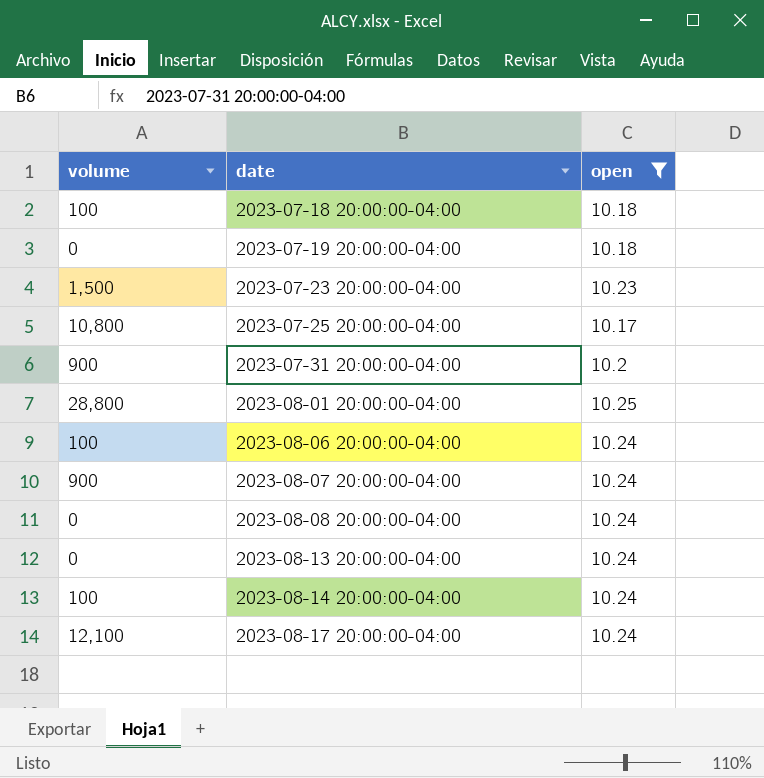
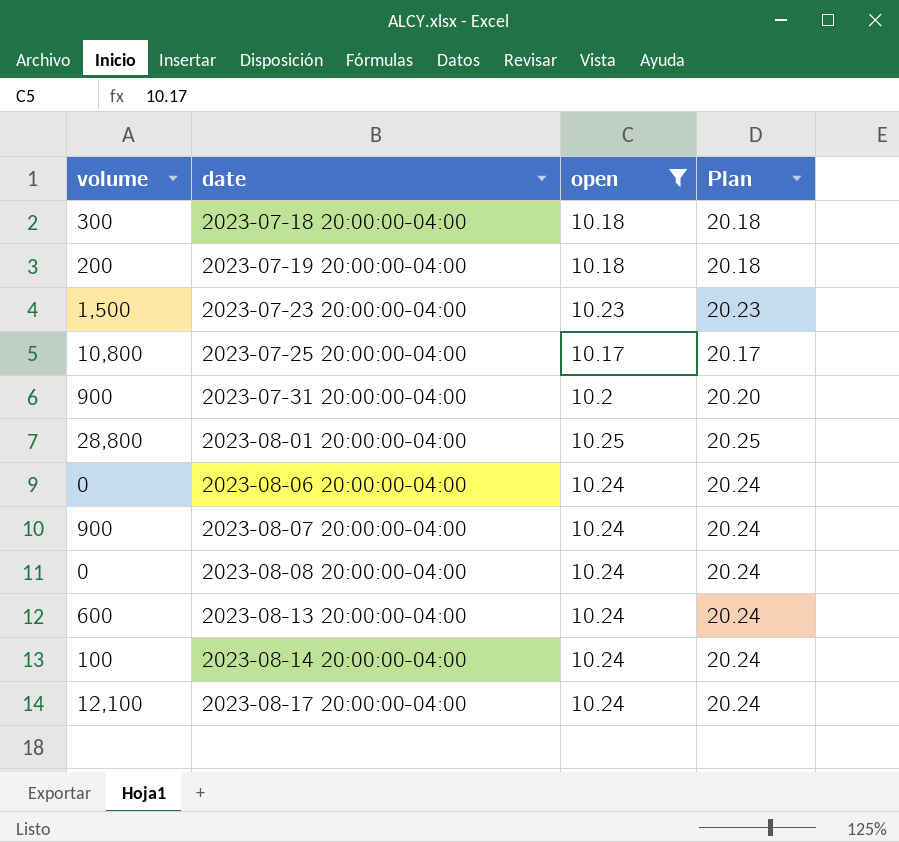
column Plan | formula: none -> [open] + 10
2023-07-18 20:00:00-04:00 | volume: 100 -> 300
2023-07-19 20:00:00-04:00 | volume: 0 -> 200
2023-08-06 20:00:00-04:00 | volume: 100 -> 0
2023-08-13 20:00:00-04:00 | volume: 0 -> 600

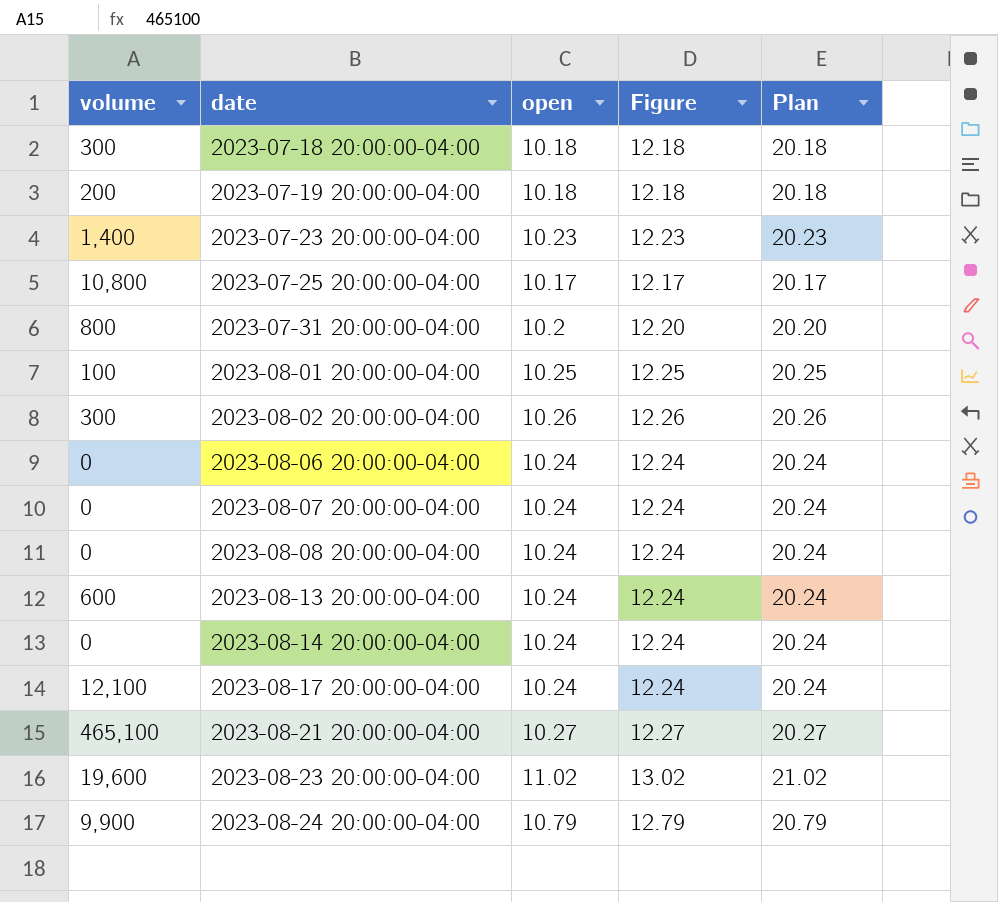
filter: open <= 10.25 -> none
column Figure | formula: none -> [open] + 2
2023-07-23 20:00:00-04:00 | volume: 1,500 -> 1,400
2023-07-31 20:00:00-04:00 | volume: 900 -> 800
2023-08-01 20:00:00-04:00 | volume: 28,800 -> 100
2023-08-07 20:00:00-04:00 | volume: 900 -> 0
2023-08-14 20:00:00-04:00 | volume: 100 -> 0

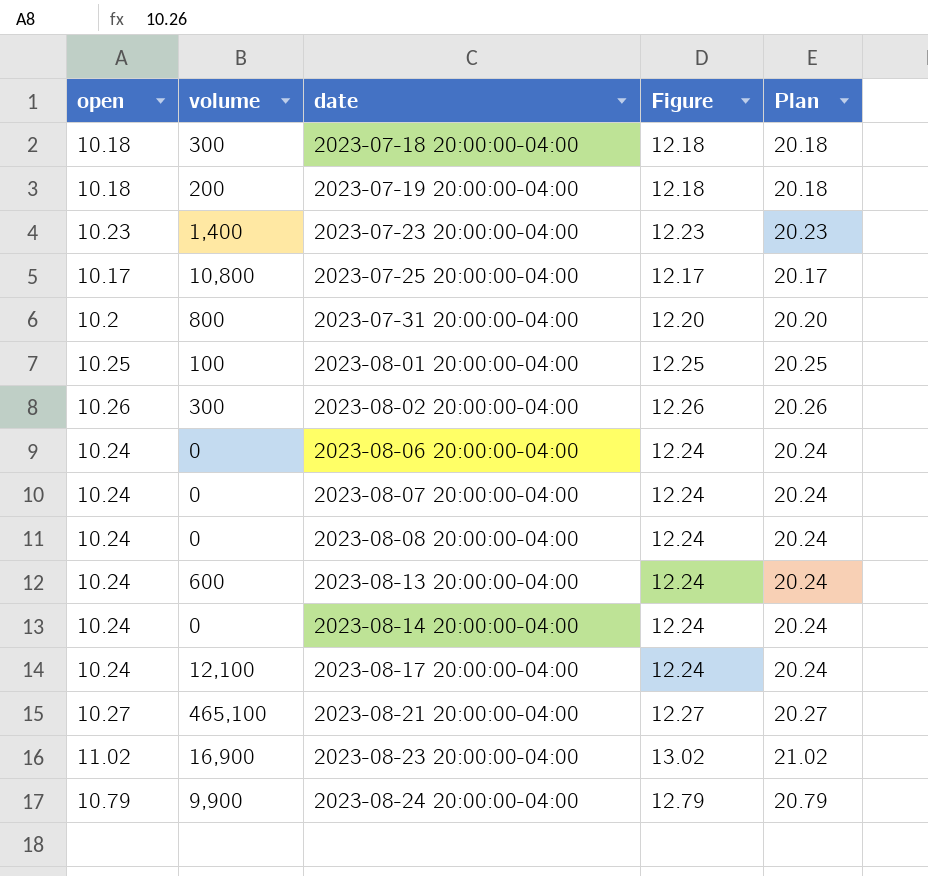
column open | position: 3 -> 1
2023-08-23 20:00:00-04:00 | volume: 19,600 -> 16,900

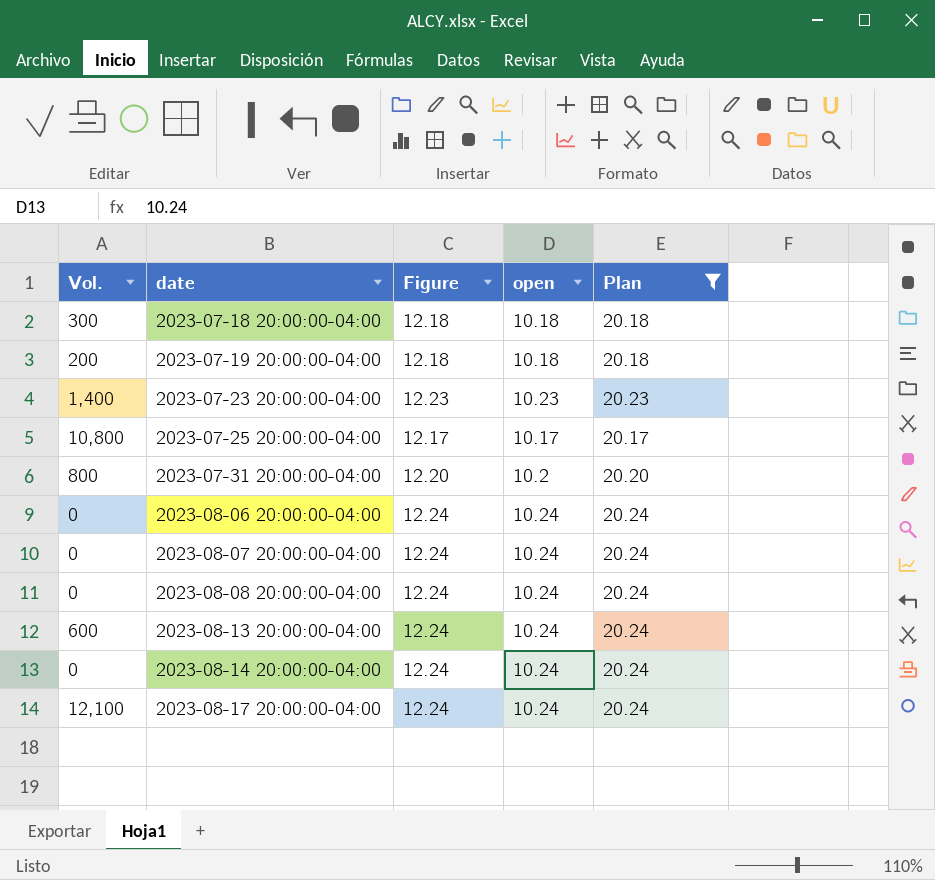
filter: none -> Plan <= 20.24
column name: volume -> Vol.
column open | position: 1 -> 4

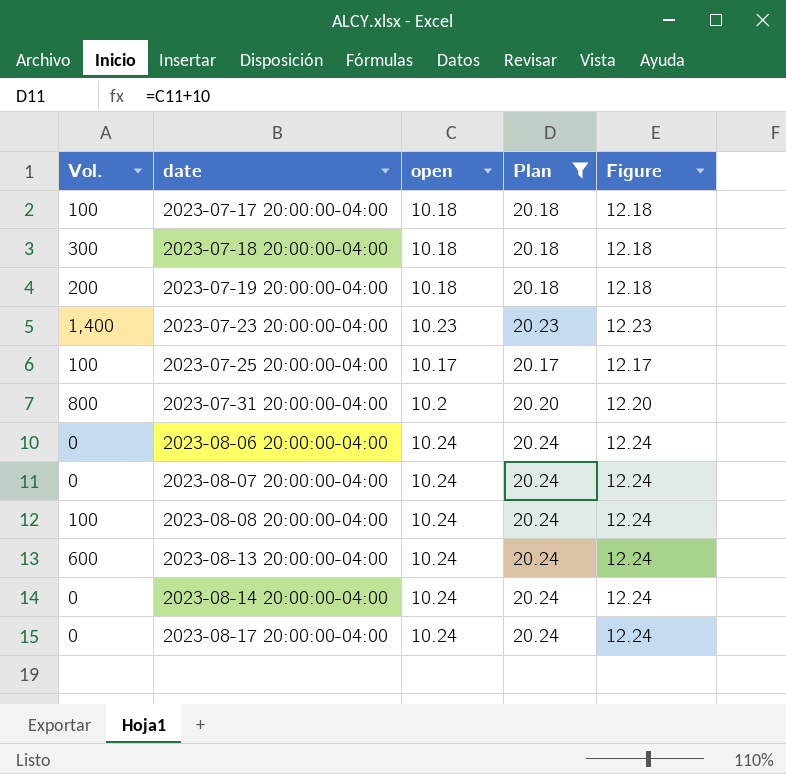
column Figure | position: 3 -> 5
row 2023-07-17 20:00:00-04:00: none -> 100 | 10.18 | 20.18 | 12.18
2023-07-25 20:00:00-04:00 | Vol.: 10,800 -> 100
2023-08-08 20:00:00-04:00 | Vol.: 0 -> 100
2023-08-17 20:00:00-04:00 | Vol.: 12,100 -> 0

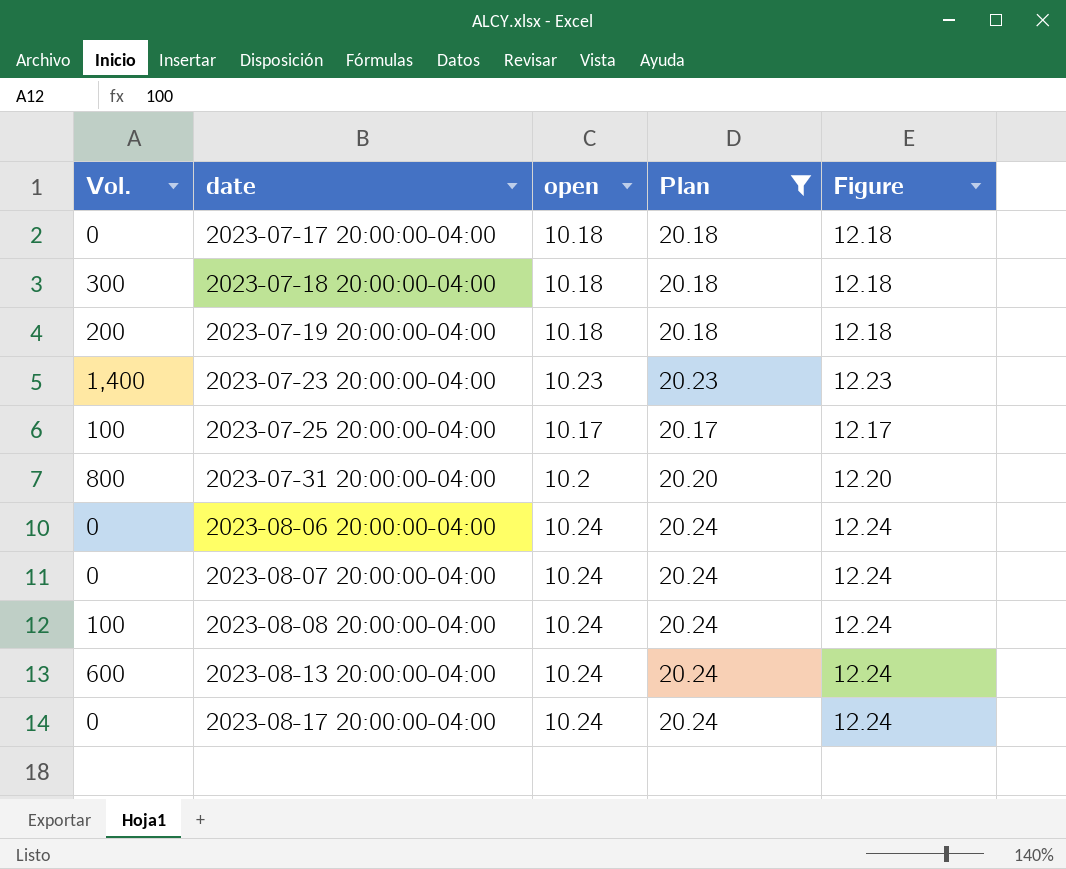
row 2023-08-14 20:00:00-04:00: 0 | 10.24 | 20.24 | 12.24 -> none
2023-07-17 20:00:00-04:00 | Vol.: 100 -> 0

